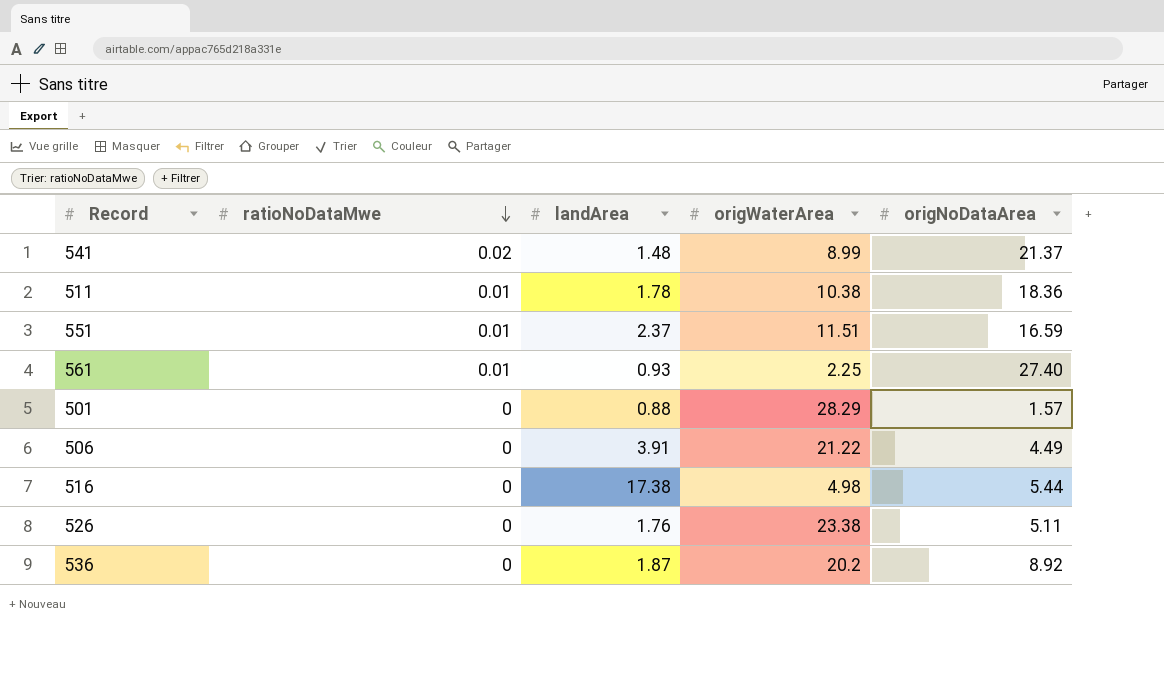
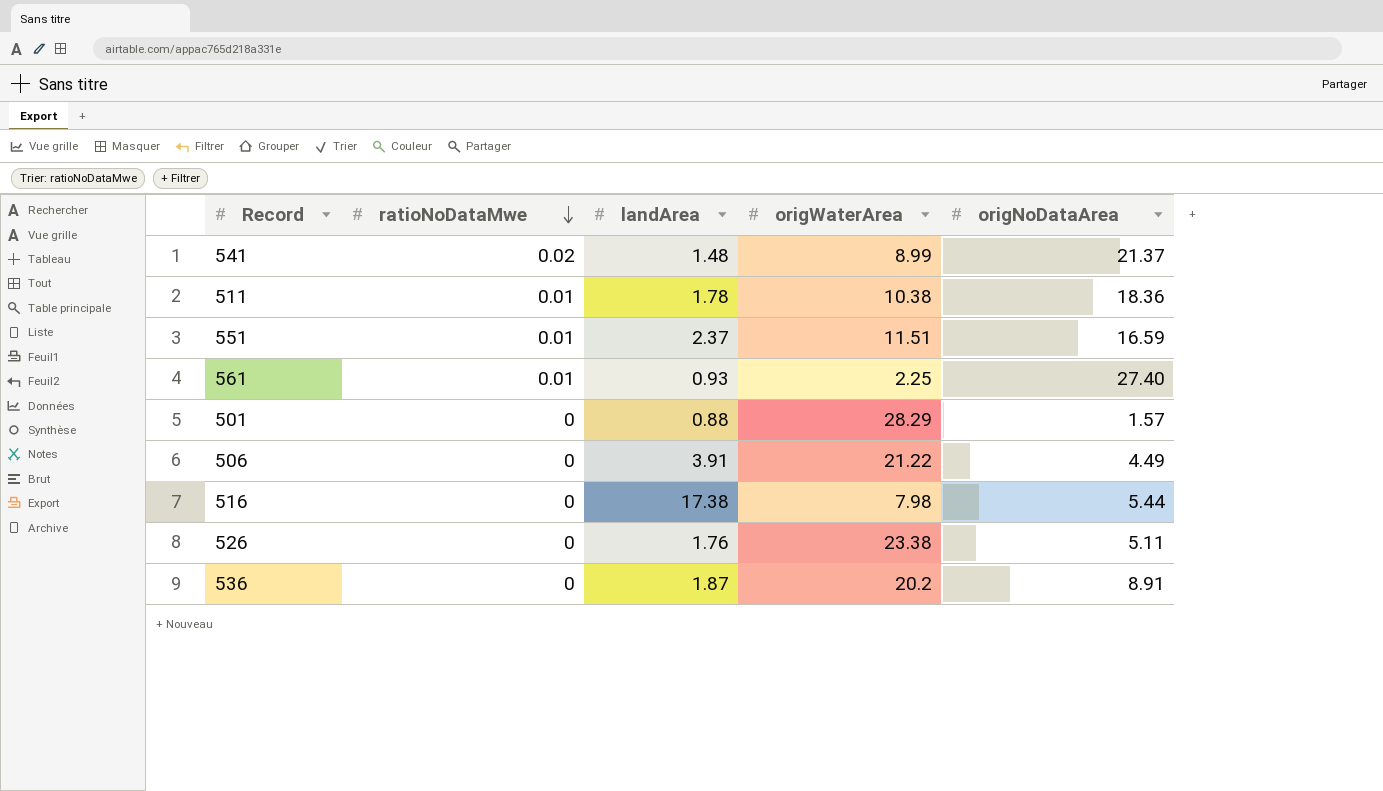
516 | origWaterArea: 4.98 -> 7.98
536 | origNoDataArea: 8.92 -> 8.91

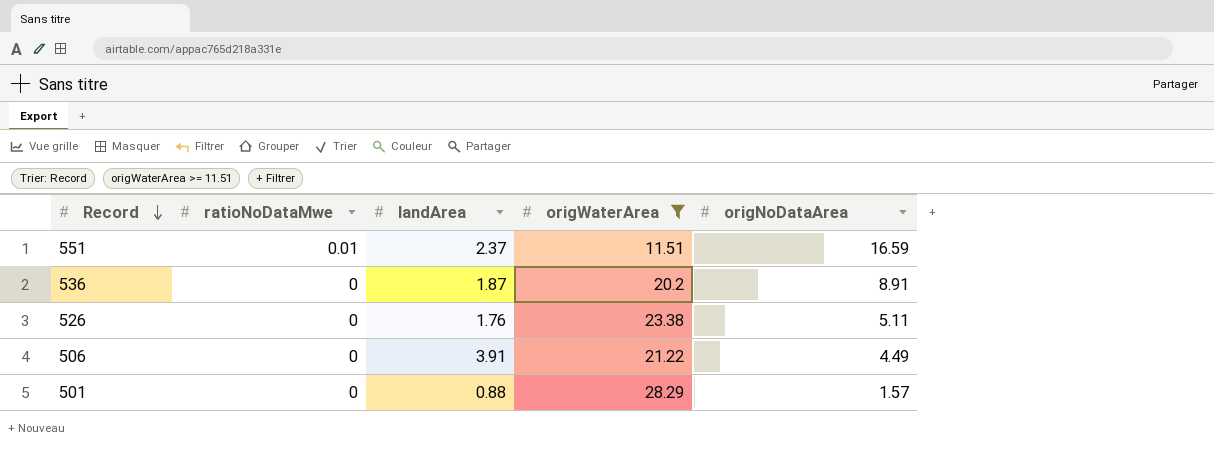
filter: none -> origWaterArea >= 11.51
row order: ratioNoDataMwe descending -> Record descending

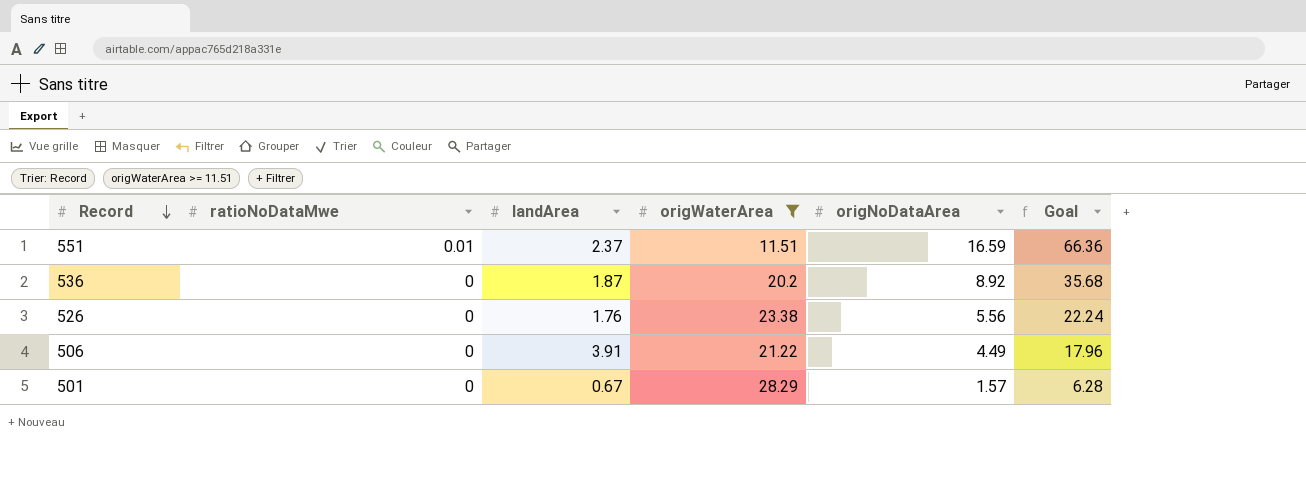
column Goal | formula: none -> [origNoDataArea] * 4
536 | origNoDataArea: 8.91 -> 8.92
526 | origNoDataArea: 5.11 -> 5.56
501 | landArea: 0.88 -> 0.67

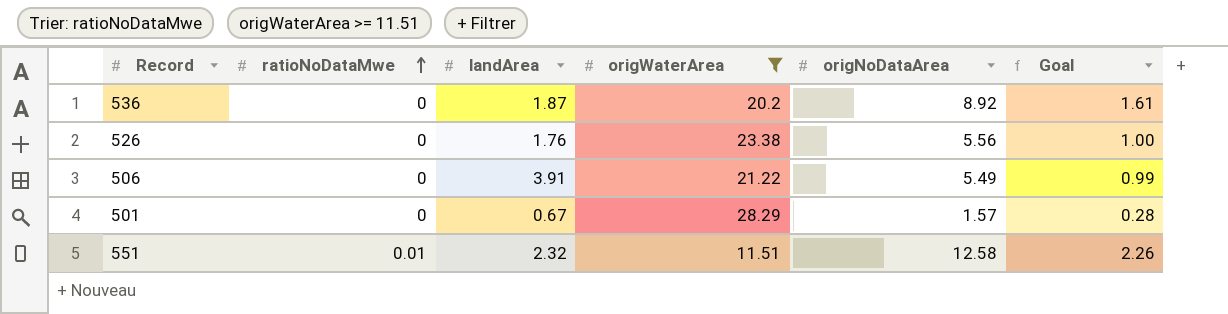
row order: Record descending -> ratioNoDataMwe ascending
column Goal | formula: [origNoDataArea] * 4 -> [origNoDataArea] * 0.18
506 | origNoDataArea: 4.49 -> 5.49
551 | landArea: 2.37 -> 2.32
551 | origNoDataArea: 16.59 -> 12.58

